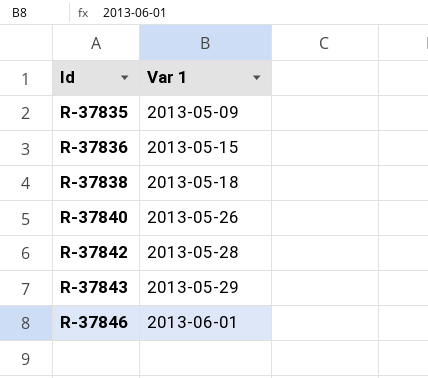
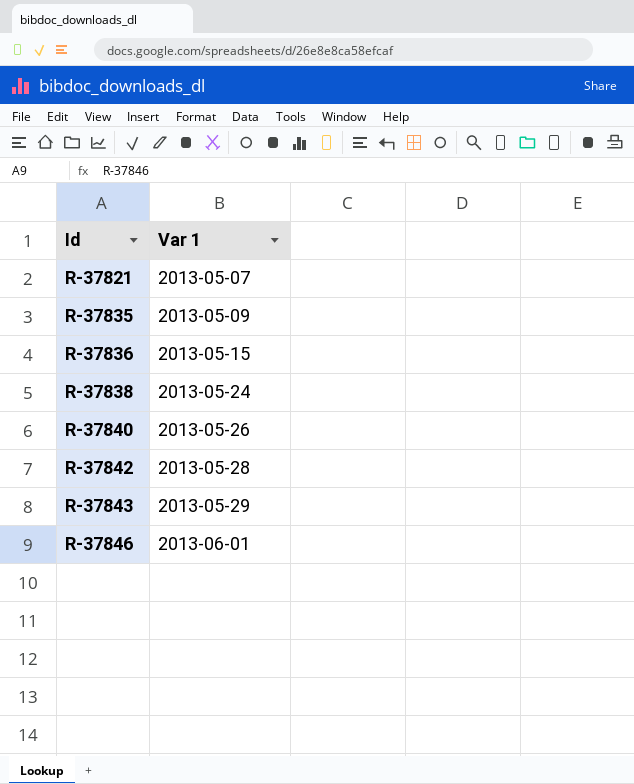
row R-37821: none -> 2013-05-07
R-37838 | Var 1: 2013-05-18 -> 2013-05-24

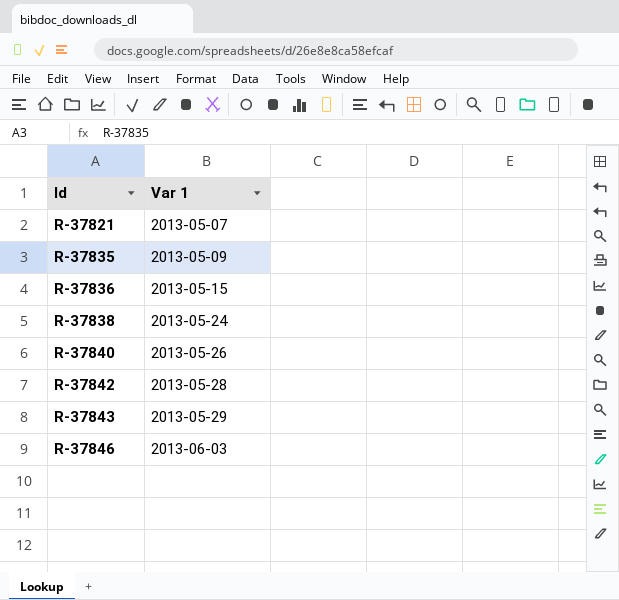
R-37846 | Var 1: 2013-06-01 -> 2013-06-03

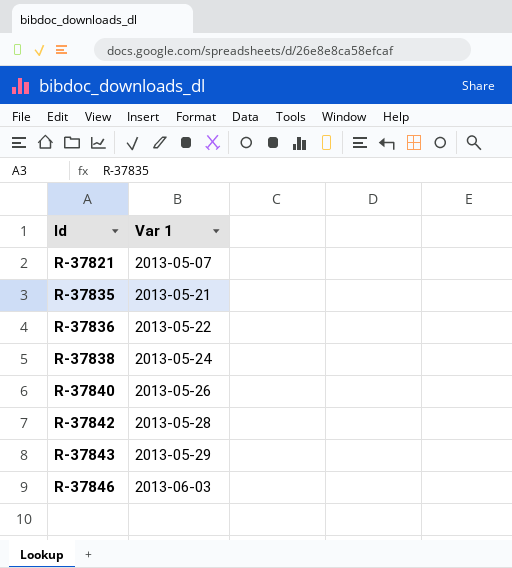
R-37835 | Var 1: 2013-05-09 -> 2013-05-21
R-37836 | Var 1: 2013-05-15 -> 2013-05-22

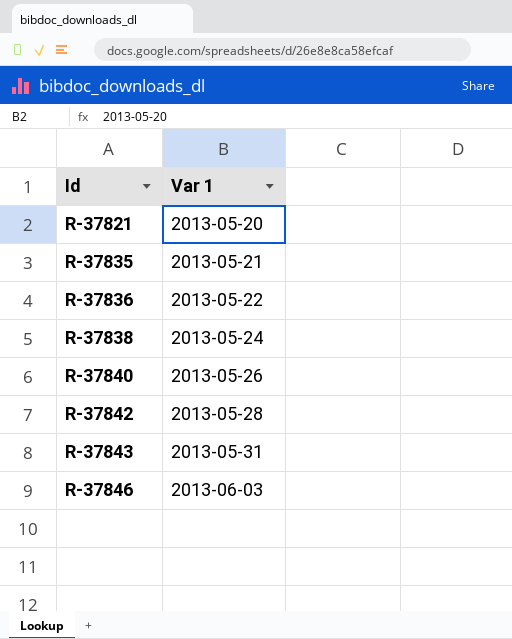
R-37821 | Var 1: 2013-05-07 -> 2013-05-20
R-37843 | Var 1: 2013-05-29 -> 2013-05-31

